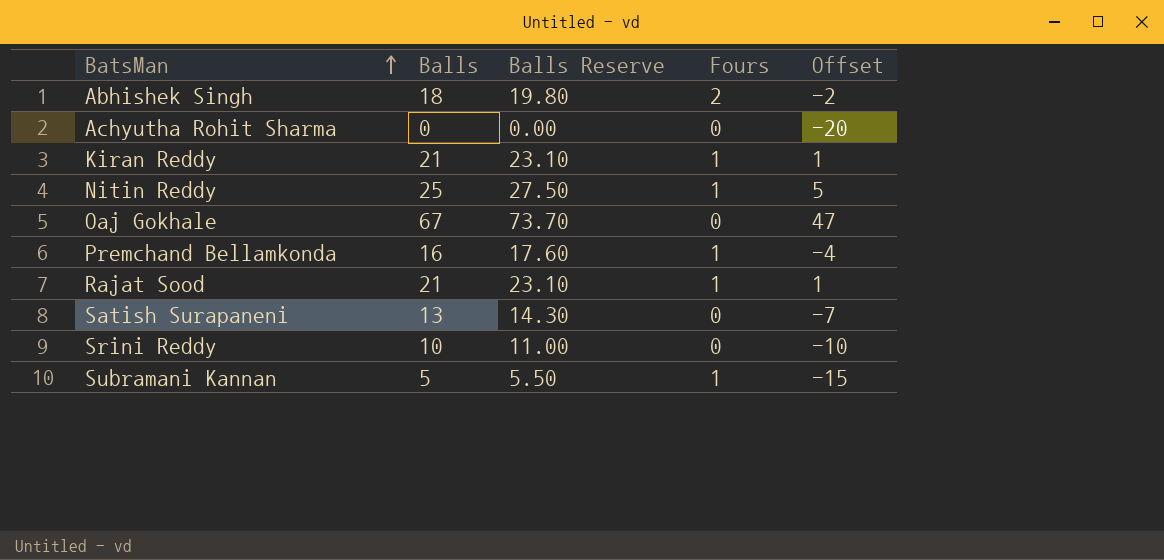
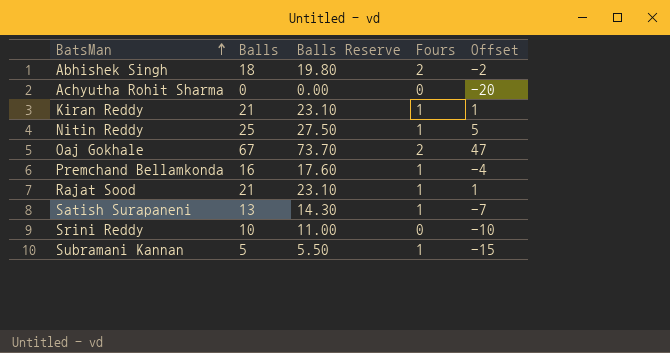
Oaj Gokhale | Fours: 0 -> 2
Satish Surapaneni | Fours: 0 -> 1

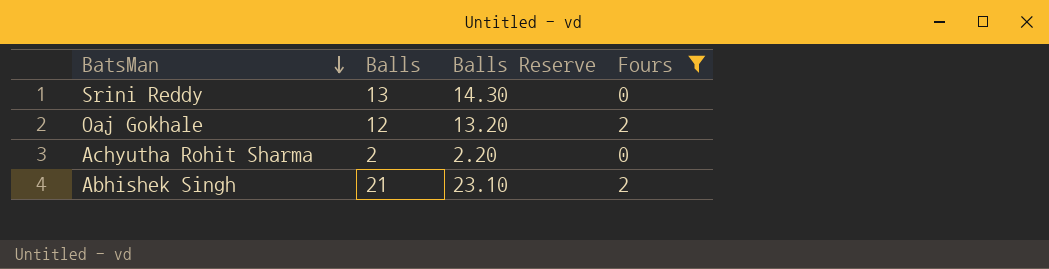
filter: none -> Fours != 1
row order: BatsMan ascending -> BatsMan descending
column Offset | formula: [Balls] - 20 -> none
Srini Reddy | Balls: 10 -> 13
Srini Reddy | Balls Reserve: 11.00 -> 14.30
Oaj Gokhale | Balls: 67 -> 12
Oaj Gokhale | Balls Reserve: 73.70 -> 13.20
Achyutha Rohit Sharma | Balls: 0 -> 2
Achyutha Rohit Sharma | Balls Reserve: 0.00 -> 2.20
Abhishek Singh | Balls: 18 -> 21
Abhishek Singh | Balls Reserve: 19.80 -> 23.10

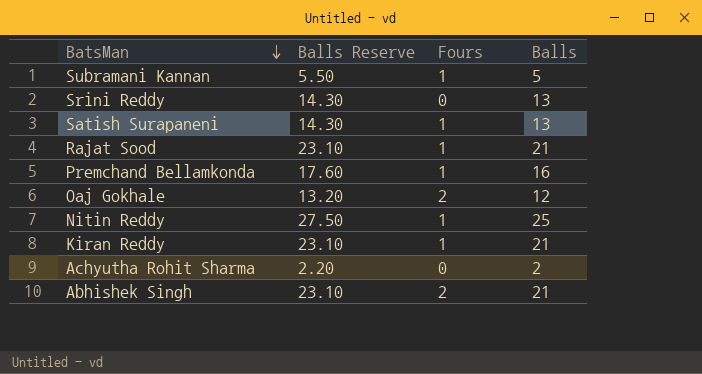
filter: Fours != 1 -> none
column Balls | position: 2 -> 4

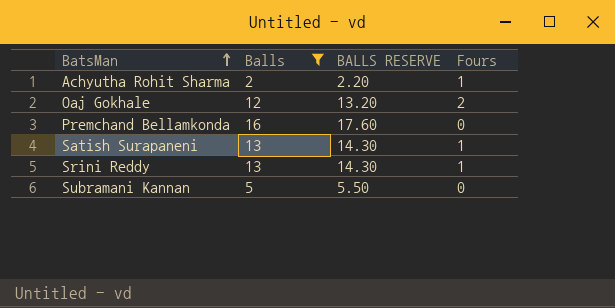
filter: none -> Balls <= 16
row order: BatsMan descending -> BatsMan ascending
column Balls | position: 4 -> 2
column name: Balls Reserve -> BALLS RESERVE
Achyutha Rohit Sharma | Fours: 0 -> 1
Premchand Bellamkonda | Fours: 1 -> 0
Srini Reddy | Fours: 0 -> 1
Subramani Kannan | Fours: 1 -> 0

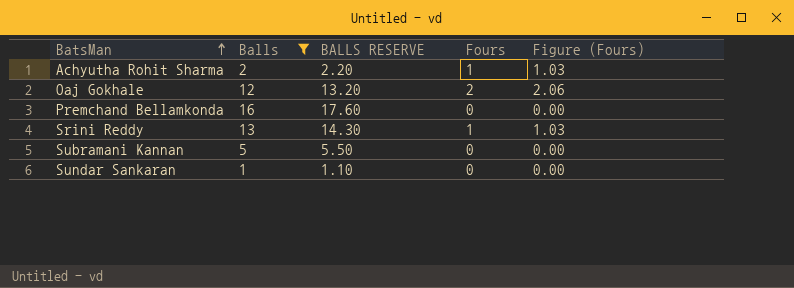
column Figure (Fours) | formula: none -> [Fours] * 1.03
row Satish Surapaneni: 13 | 14.30 | 1 -> none
row Sundar Sankaran: none -> 1 | 1.10 | 0 | 0.00

